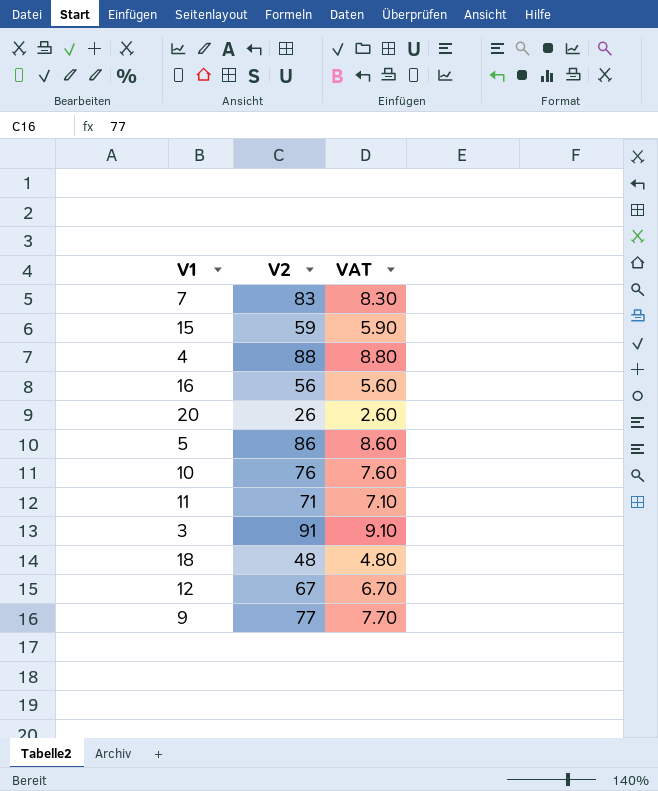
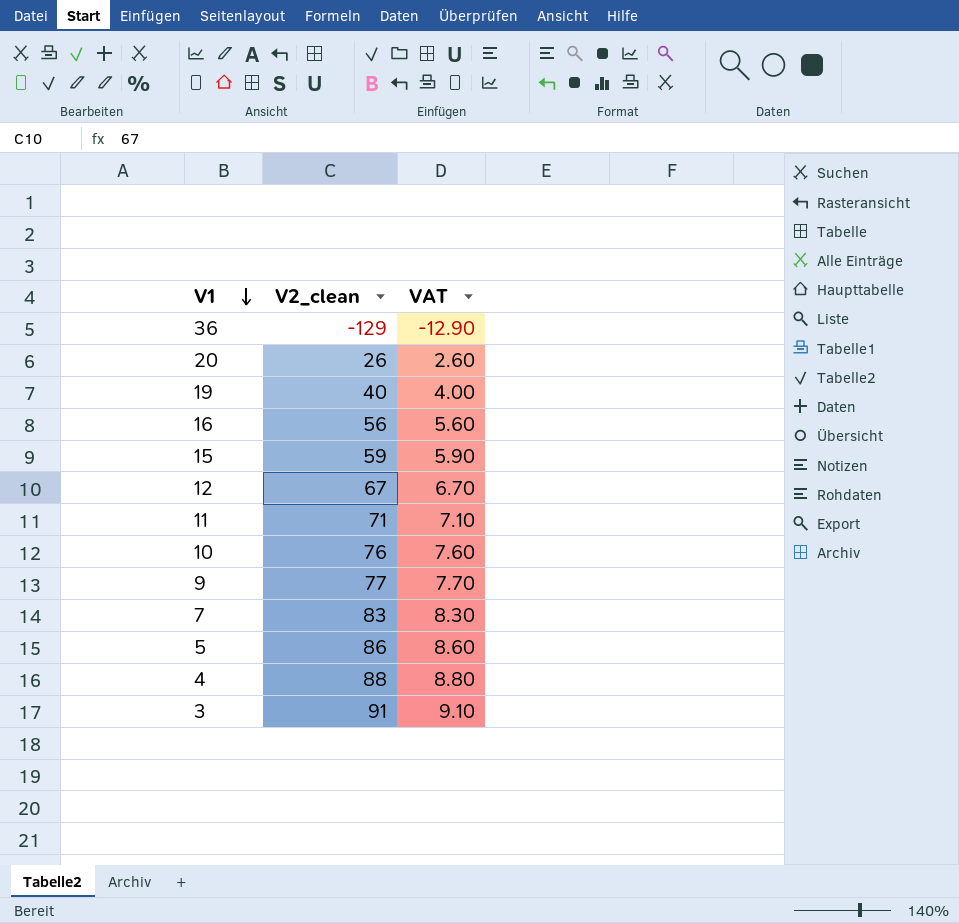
row order: none -> V1 descending
column name: V2 -> V2_clean
row 18: 48 | 4.80 -> none
row 36: none -> -129 | -12.90
row 19: none -> 40 | 4.00

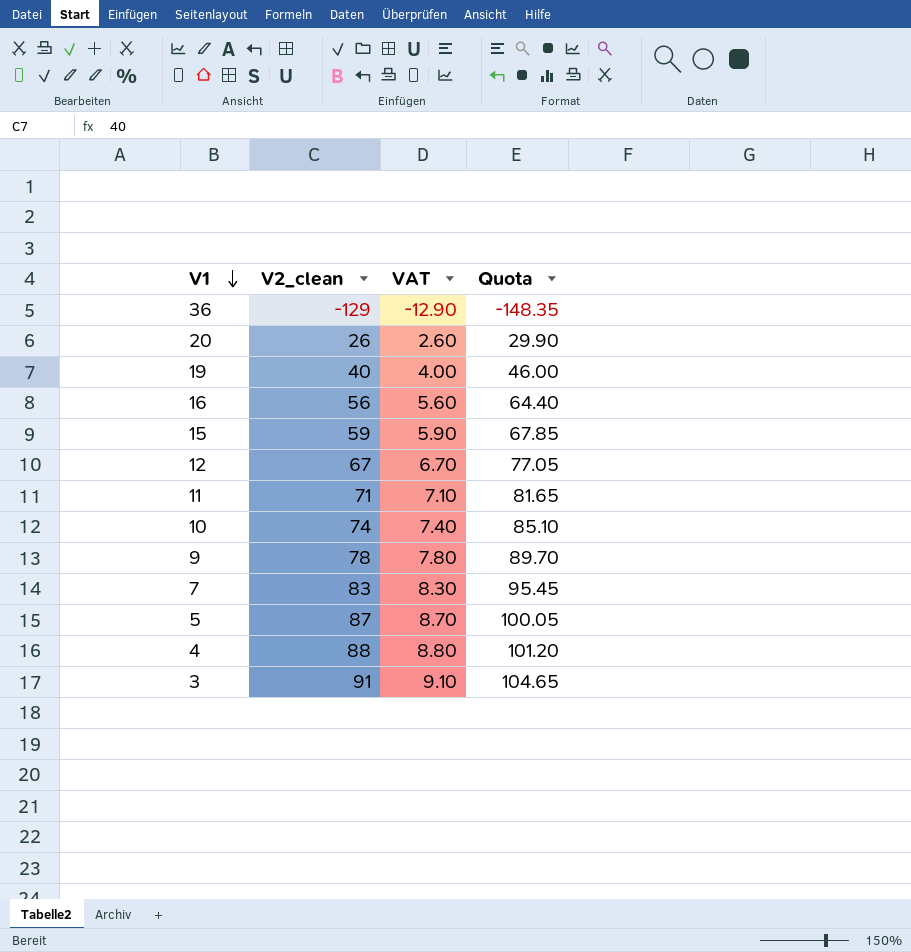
column Quota | formula: none -> [V2_clean] * 1.15
10 | V2_clean: 76 -> 74
10 | VAT: 7.60 -> 7.40
9 | V2_clean: 77 -> 78
9 | VAT: 7.70 -> 7.80
5 | V2_clean: 86 -> 87
5 | VAT: 8.60 -> 8.70

